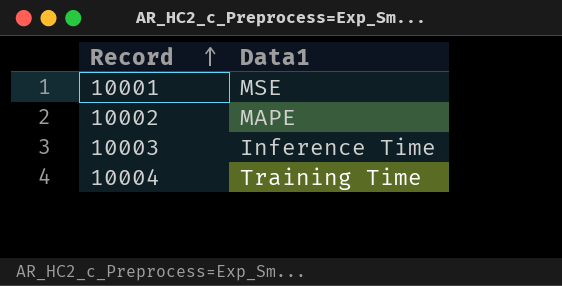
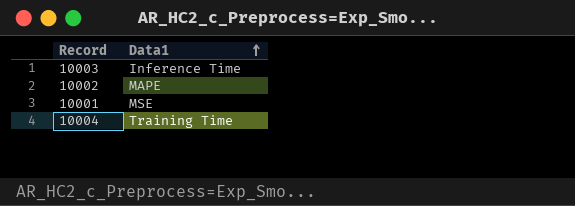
row order: Record ascending -> Data1 ascending

